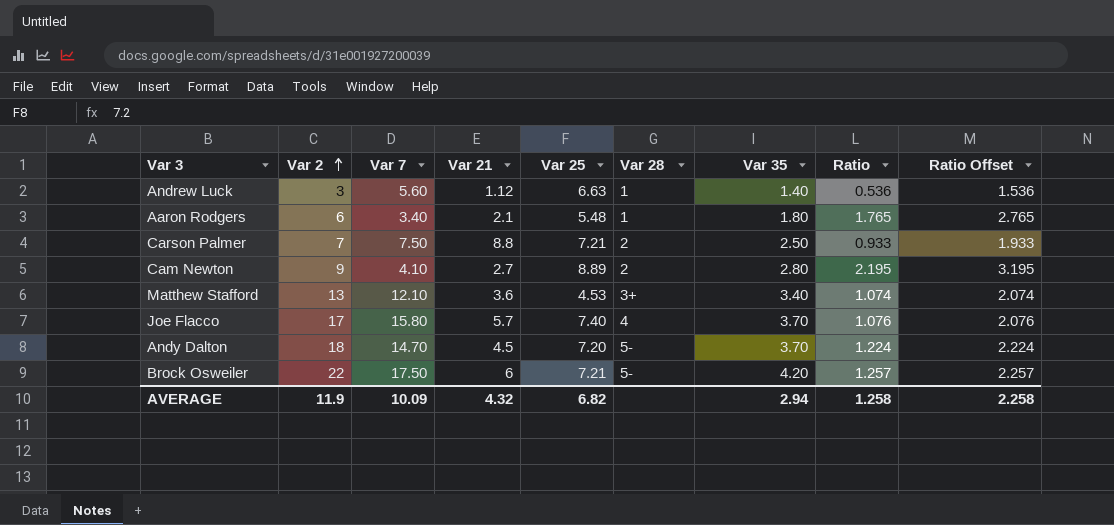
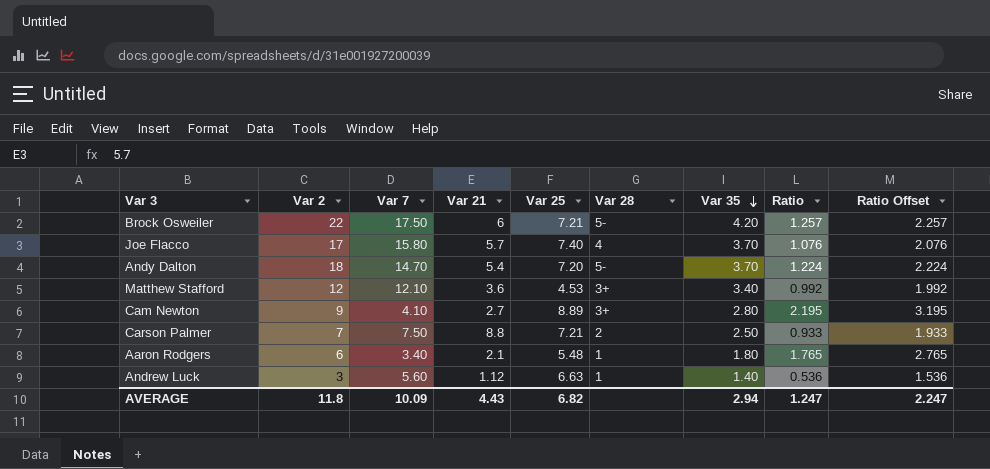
row order: Var 2 ascending -> Var 35 descending
Andy Dalton | Var 21: 4.5 -> 5.4
Matthew Stafford | Var 2: 13 -> 12
Matthew Stafford | Ratio: 1.074 -> 0.992
Matthew Stafford | Ratio Offset: 2.074 -> 1.992
Cam Newton | Var 28: 2 -> 3+
AVERAGE | Var 2: 11.9 -> 11.8
AVERAGE | Var 21: 4.32 -> 4.43
AVERAGE | Ratio: 1.258 -> 1.247
AVERAGE | Ratio Offset: 2.258 -> 2.247

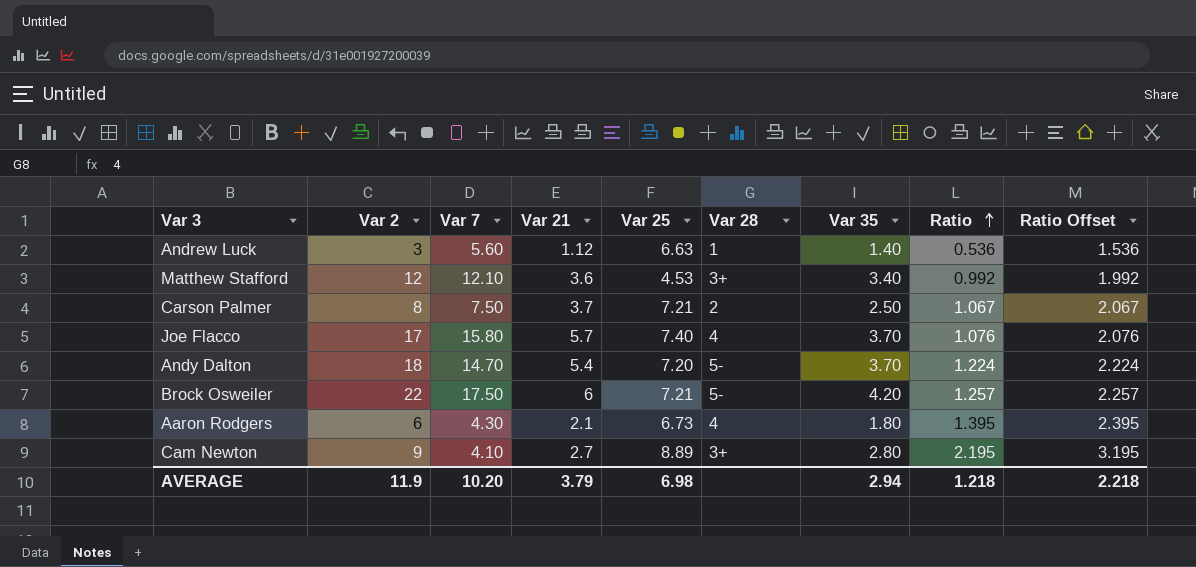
row order: Var 35 descending -> Ratio ascending
Carson Palmer | Var 2: 7 -> 8
Carson Palmer | Var 21: 8.8 -> 3.7
Carson Palmer | Ratio: 0.933 -> 1.067
Carson Palmer | Ratio Offset: 1.933 -> 2.067
Aaron Rodgers | Var 7: 3.40 -> 4.30
Aaron Rodgers | Var 25: 5.48 -> 6.73
Aaron Rodgers | Var 28: 1 -> 4
Aaron Rodgers | Ratio: 1.765 -> 1.395
Aaron Rodgers | Ratio Offset: 2.765 -> 2.395
AVERAGE | Var 2: 11.8 -> 11.9
AVERAGE | Var 7: 10.09 -> 10.20
AVERAGE | Var 21: 4.43 -> 3.79
AVERAGE | Var 25: 6.82 -> 6.98
AVERAGE | Ratio: 1.247 -> 1.218
AVERAGE | Ratio Offset: 2.247 -> 2.218

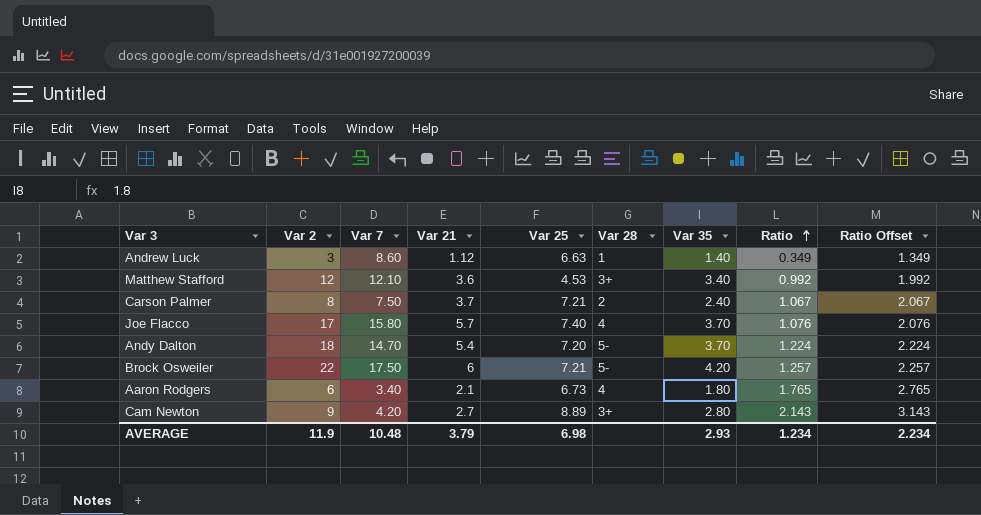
Andrew Luck | Var 7: 5.60 -> 8.60
Andrew Luck | Ratio: 0.536 -> 0.349
Andrew Luck | Ratio Offset: 1.536 -> 1.349
Carson Palmer | Var 35: 2.50 -> 2.40
Aaron Rodgers | Var 7: 4.30 -> 3.40
Aaron Rodgers | Ratio: 1.395 -> 1.765
Aaron Rodgers | Ratio Offset: 2.395 -> 2.765
Cam Newton | Var 7: 4.10 -> 4.20
Cam Newton | Ratio: 2.195 -> 2.143
Cam Newton | Ratio Offset: 3.195 -> 3.143
AVERAGE | Var 7: 10.20 -> 10.48
AVERAGE | Var 35: 2.94 -> 2.93
AVERAGE | Ratio: 1.218 -> 1.234
AVERAGE | Ratio Offset: 2.218 -> 2.234

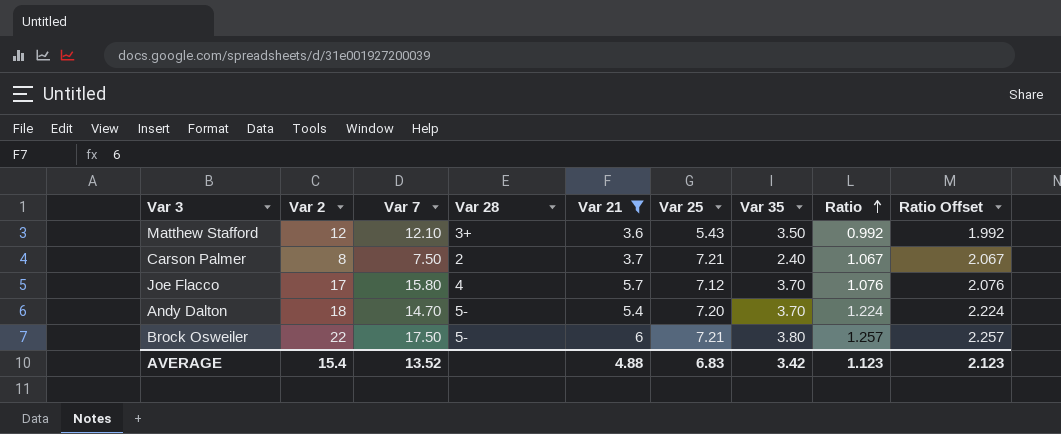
filter: none -> Var 21 >= 3.6
column Var 28 | position: 6 -> 4
Matthew Stafford | Var 25: 4.53 -> 5.43
Matthew Stafford | Var 35: 3.40 -> 3.50
Joe Flacco | Var 25: 7.40 -> 7.12
Brock Osweiler | Var 35: 4.20 -> 3.80
AVERAGE | Var 2: 11.9 -> 15.4
AVERAGE | Var 7: 10.48 -> 13.52
AVERAGE | Var 21: 3.79 -> 4.88
AVERAGE | Var 25: 6.98 -> 6.83
AVERAGE | Var 35: 2.93 -> 3.42
AVERAGE | Ratio: 1.234 -> 1.123
AVERAGE | Ratio Offset: 2.234 -> 2.123

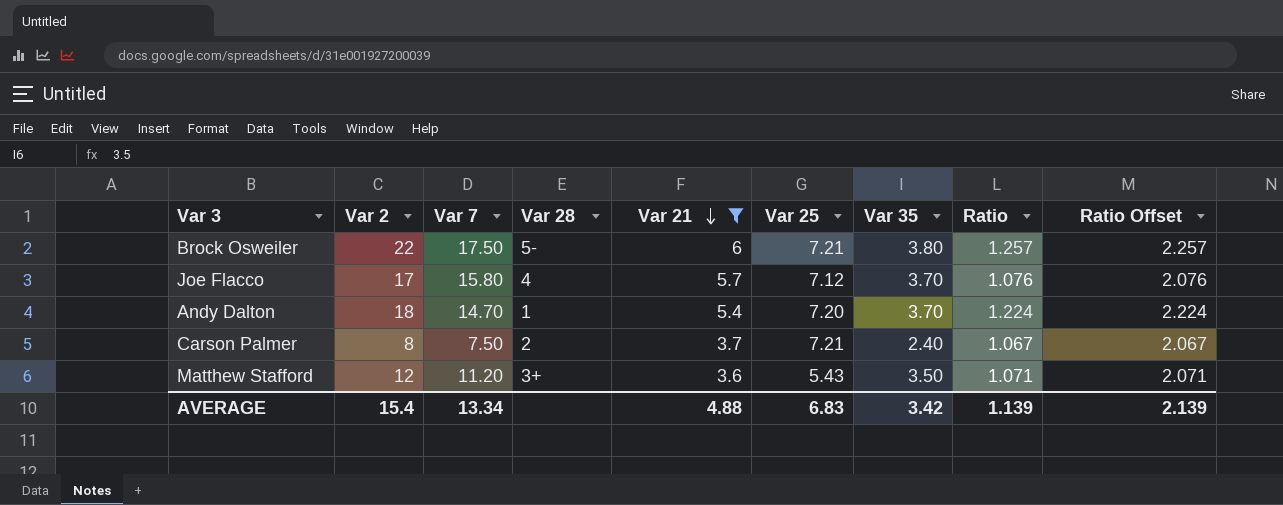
row order: Ratio ascending -> Var 21 descending
Andy Dalton | Var 28: 5- -> 1
Matthew Stafford | Var 7: 12.10 -> 11.20
Matthew Stafford | Ratio: 0.992 -> 1.071
Matthew Stafford | Ratio Offset: 1.992 -> 2.071
AVERAGE | Var 7: 13.52 -> 13.34
AVERAGE | Ratio: 1.123 -> 1.139
AVERAGE | Ratio Offset: 2.123 -> 2.139

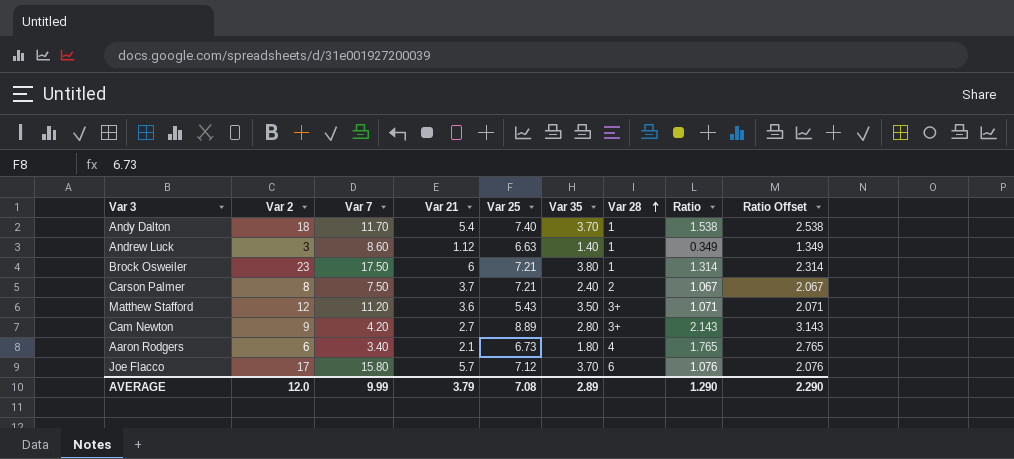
filter: Var 21 >= 3.6 -> none
row order: Var 21 descending -> Var 28 ascending
column Var 28 | position: 4 -> 7
Andy Dalton | Var 7: 14.70 -> 11.70
Andy Dalton | Var 25: 7.20 -> 7.40
Andy Dalton | Ratio: 1.224 -> 1.538
Andy Dalton | Ratio Offset: 2.224 -> 2.538
Brock Osweiler | Var 2: 22 -> 23
Brock Osweiler | Var 28: 5- -> 1
Brock Osweiler | Ratio: 1.257 -> 1.314
Brock Osweiler | Ratio Offset: 2.257 -> 2.314
Joe Flacco | Var 28: 4 -> 6
AVERAGE | Var 2: 15.4 -> 12.0
AVERAGE | Var 7: 13.34 -> 9.99
AVERAGE | Var 21: 4.88 -> 3.79
AVERAGE | Var 25: 6.83 -> 7.08
AVERAGE | Var 35: 3.42 -> 2.89
AVERAGE | Ratio: 1.139 -> 1.290
AVERAGE | Ratio Offset: 2.139 -> 2.290

